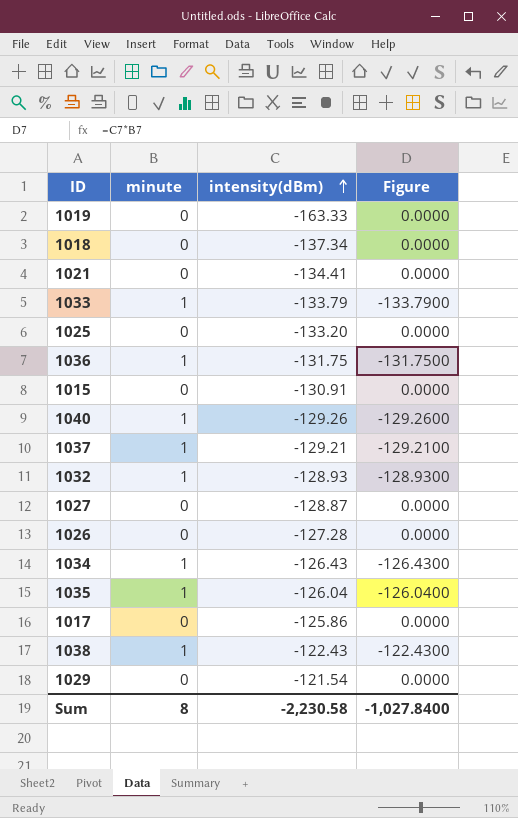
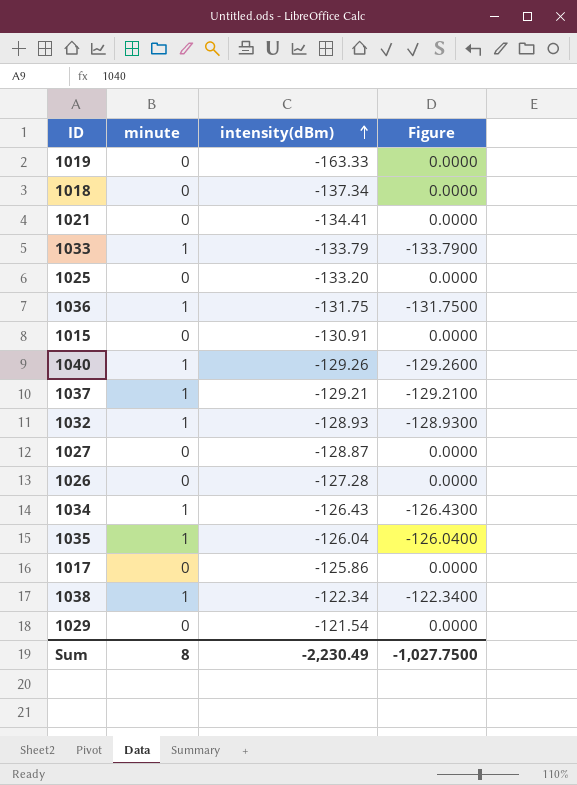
1038 | intensity(dBm): -122.43 -> -122.34
1038 | Figure: -122.4300 -> -122.3400
Sum | intensity(dBm): -2,230.58 -> -2,230.49
Sum | Figure: -1,027.8400 -> -1,027.7500

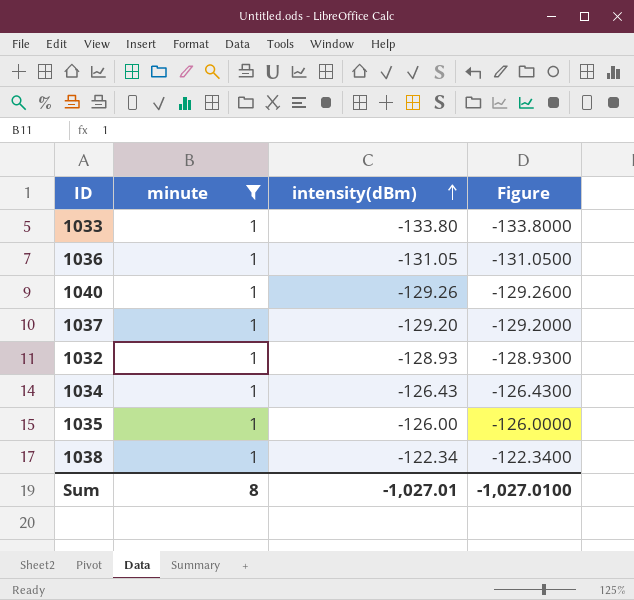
filter: none -> minute = 1
1033 | intensity(dBm): -133.79 -> -133.80
1033 | Figure: -133.7900 -> -133.8000
1036 | intensity(dBm): -131.75 -> -131.05
1036 | Figure: -131.7500 -> -131.0500
1037 | intensity(dBm): -129.21 -> -129.20
1037 | Figure: -129.2100 -> -129.2000
1035 | intensity(dBm): -126.04 -> -126.00
1035 | Figure: -126.0400 -> -126.0000
Sum | intensity(dBm): -2,230.49 -> -1,027.01
Sum | Figure: -1,027.7500 -> -1,027.0100

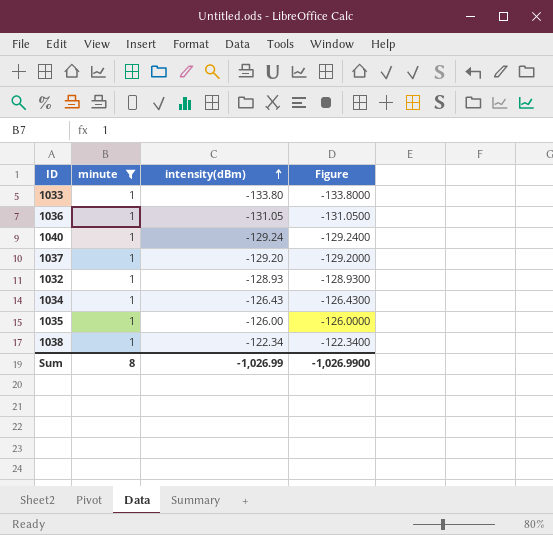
1040 | intensity(dBm): -129.26 -> -129.24
1040 | Figure: -129.2600 -> -129.2400
Sum | intensity(dBm): -1,027.01 -> -1,026.99
Sum | Figure: -1,027.0100 -> -1,026.9900

